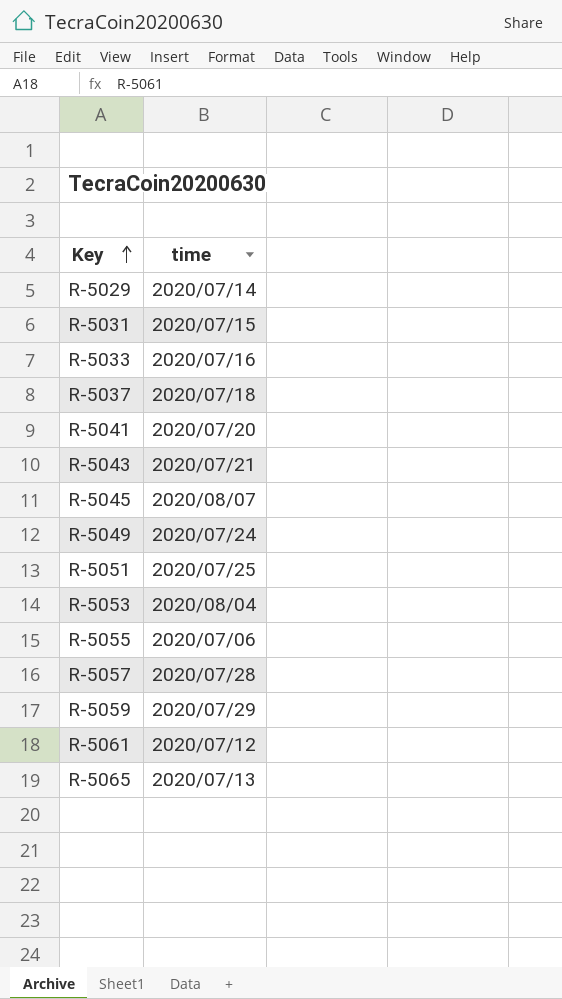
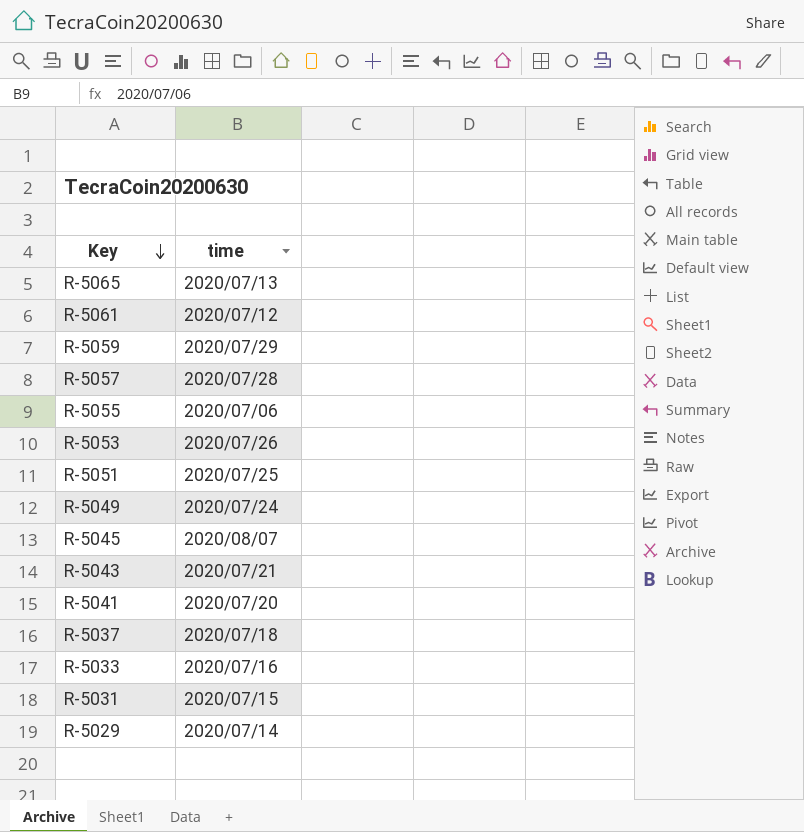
row order: Key ascending -> Key descending
R-5053 | time: 2020/08/04 -> 2020/07/26

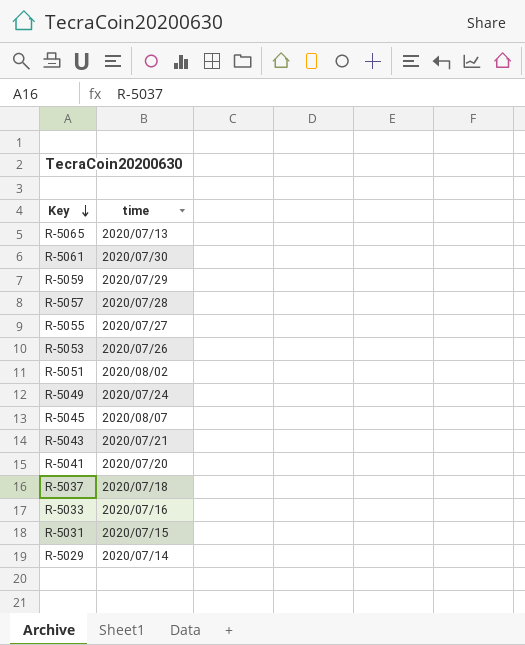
R-5061 | time: 2020/07/12 -> 2020/07/30
R-5055 | time: 2020/07/06 -> 2020/07/27
R-5051 | time: 2020/07/25 -> 2020/08/02

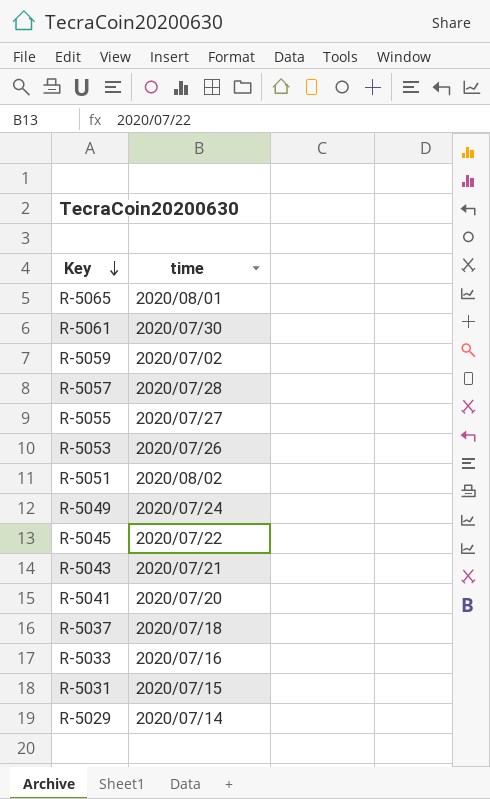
R-5065 | time: 2020/07/13 -> 2020/08/01
R-5059 | time: 2020/07/29 -> 2020/07/02
R-5045 | time: 2020/08/07 -> 2020/07/22

